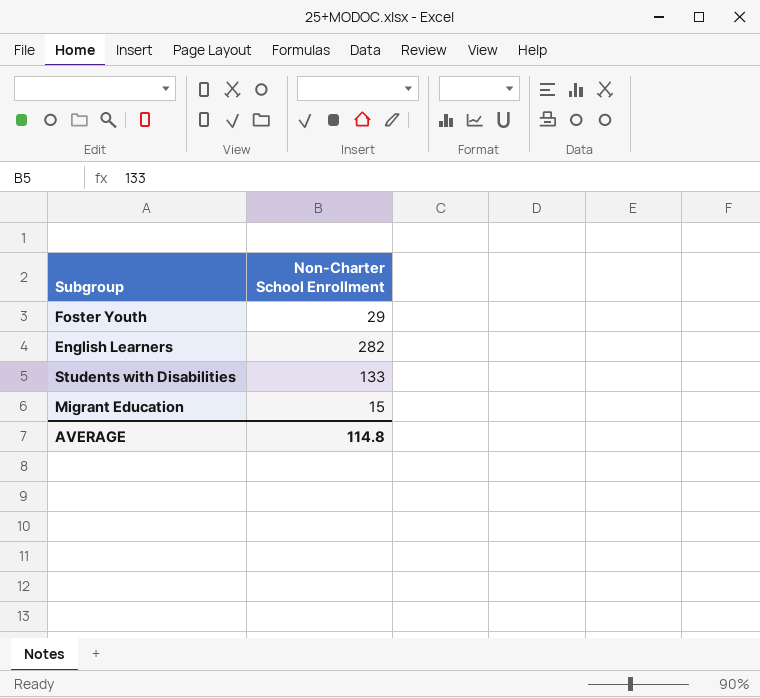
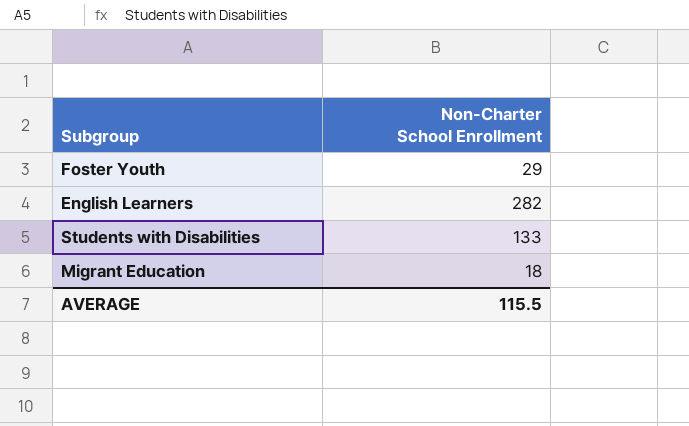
Migrant Education | Non-Charter School Enrollment: 15 -> 18
AVERAGE | Non-Charter School Enrollment: 114.8 -> 115.5

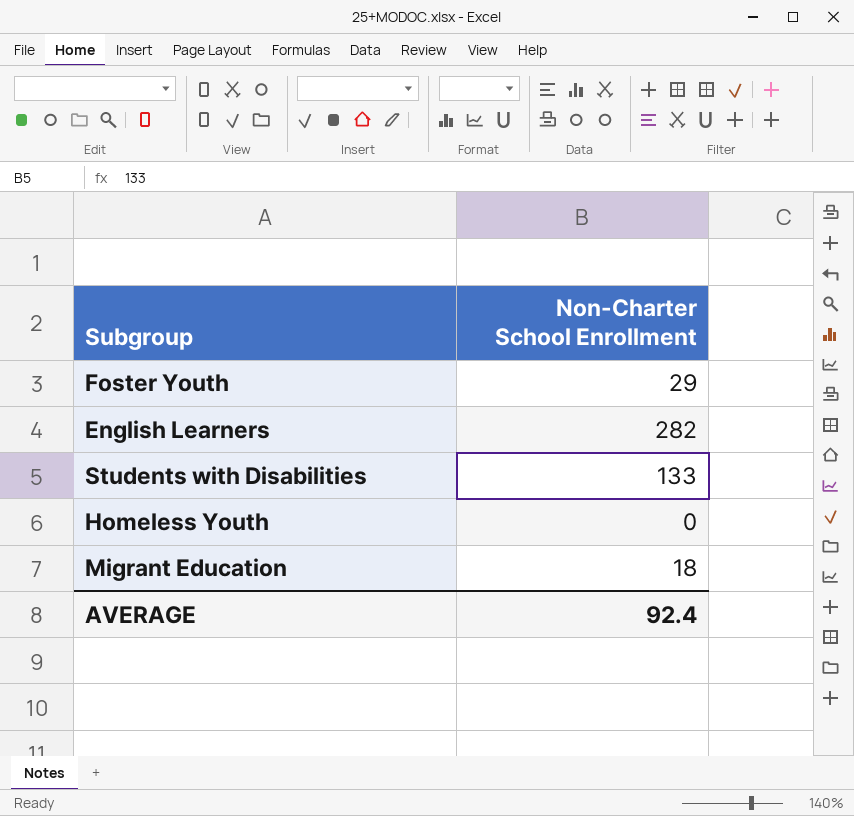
row Homeless Youth: none -> 0
AVERAGE | Non-Charter School Enrollment: 115.5 -> 92.4

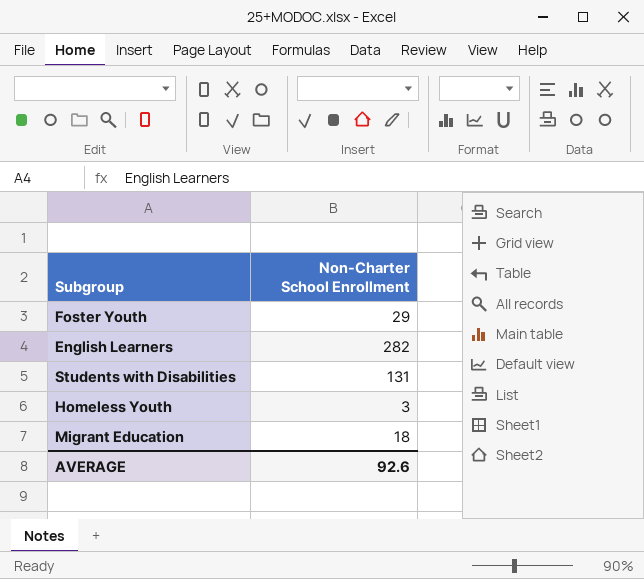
Students with Disabilities | Non-Charter School Enrollment: 133 -> 131
Homeless Youth | Non-Charter School Enrollment: 0 -> 3
AVERAGE | Non-Charter School Enrollment: 92.4 -> 92.6

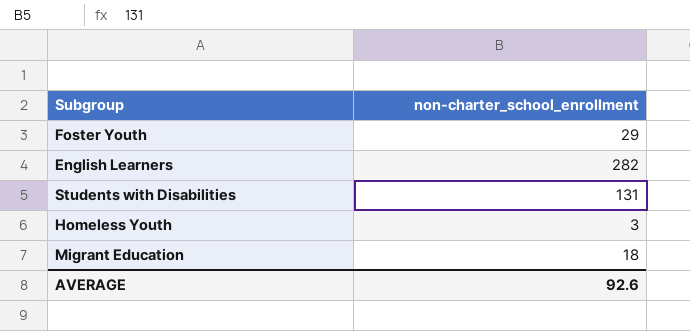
column name: Non-Charter School Enrollment -> non-charter_school_enrollment

